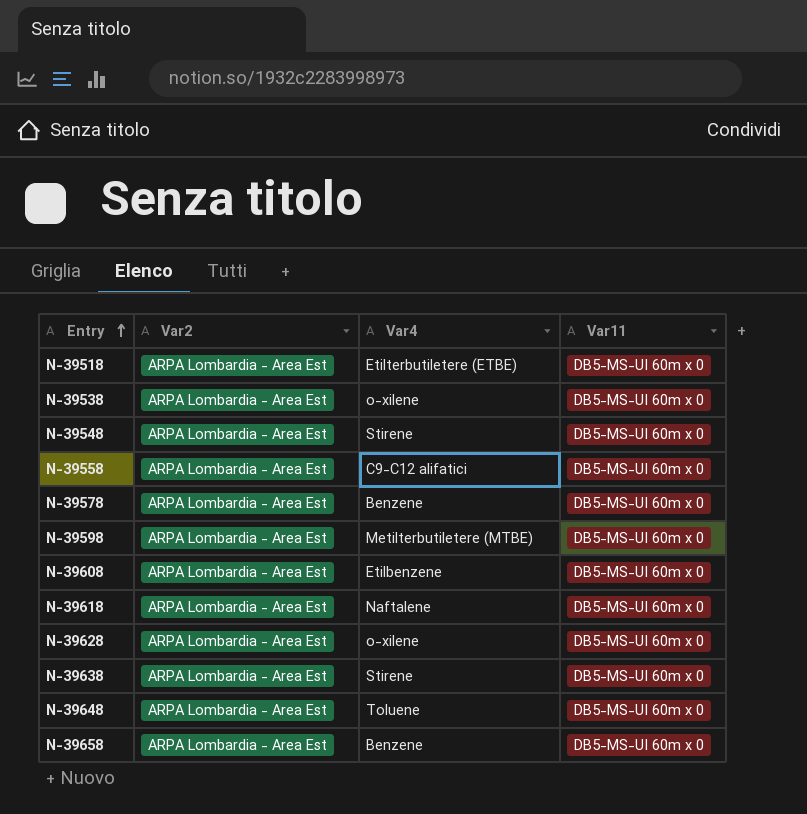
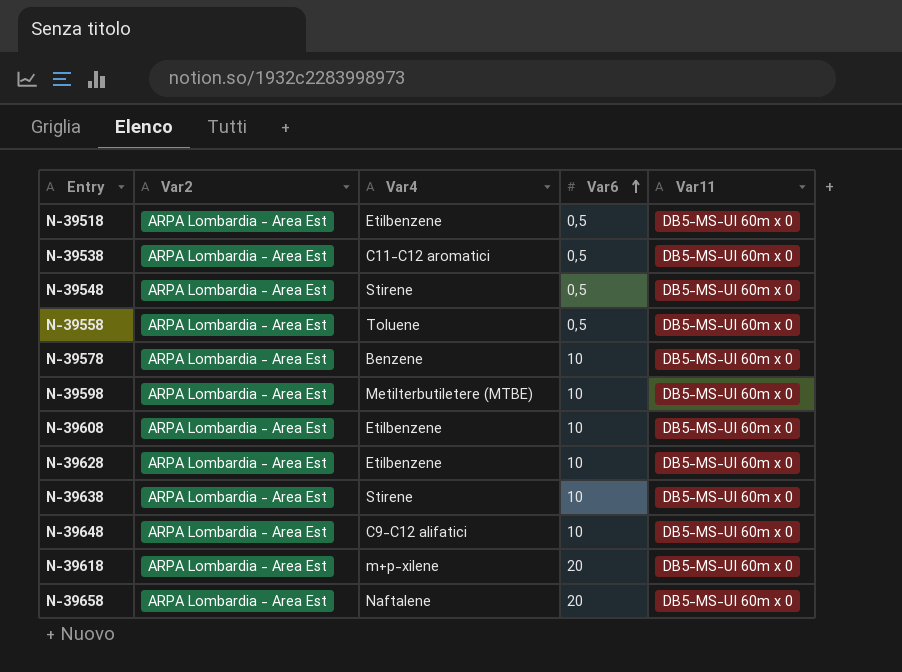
row order: Entry ascending -> Var6 ascending
column Var6 | position: none -> 4
N-39518 | Var4: Etilterbutiletere (ETBE) -> Etilbenzene
N-39538 | Var4: o-xilene -> C11-C12 aromatici
N-39558 | Var4: C9-C12 alifatici -> Toluene
N-39628 | Var4: o-xilene -> Etilbenzene
N-39648 | Var4: Toluene -> C9-C12 alifatici
N-39618 | Var4: Naftalene -> m+p-xilene
N-39658 | Var4: Benzene -> Naftalene

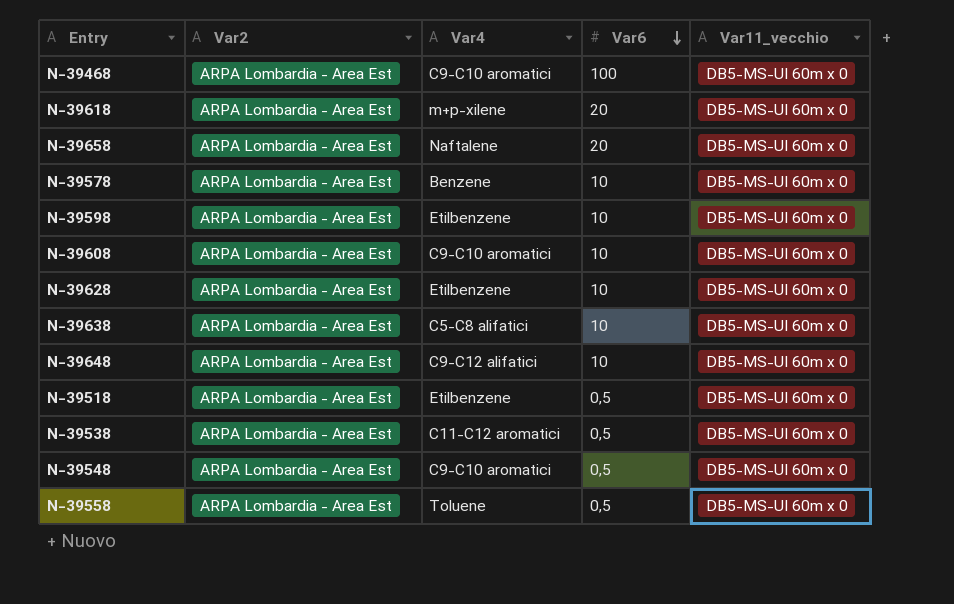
row order: Var6 ascending -> Var6 descending
column name: Var11 -> Var11_vecchio
row N-39468: none -> ARPA Lombardia - Area Est | C9-C10 aromatici | 100 | DB5-MS-UI 60m x 0
N-39598 | Var4: Metilterbutiletere (MTBE) -> Etilbenzene
N-39608 | Var4: Etilbenzene -> C9-C10 aromatici
N-39638 | Var4: Stirene -> C5-C8 alifatici
N-39548 | Var4: Stirene -> C9-C10 aromatici

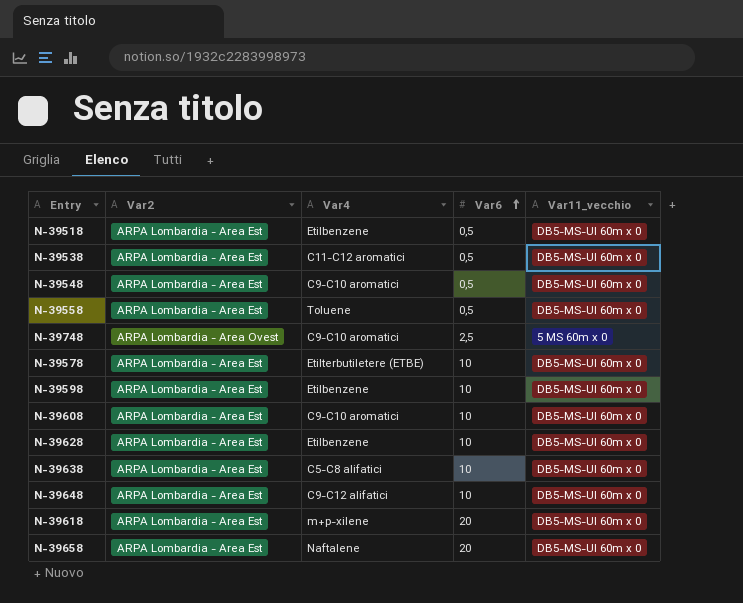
row order: Var6 descending -> Var6 ascending
row N-39468: ARPA Lombardia - Area Est | C9-C10 aromatici | 100 | DB5-MS-UI 60m x 0 -> none
row N-39748: none -> ARPA Lombardia - Area Ovest | C9-C10 aromatici | 2,5 | 5 MS 60m x 0
N-39578 | Var4: Benzene -> Etilterbutiletere (ETBE)

